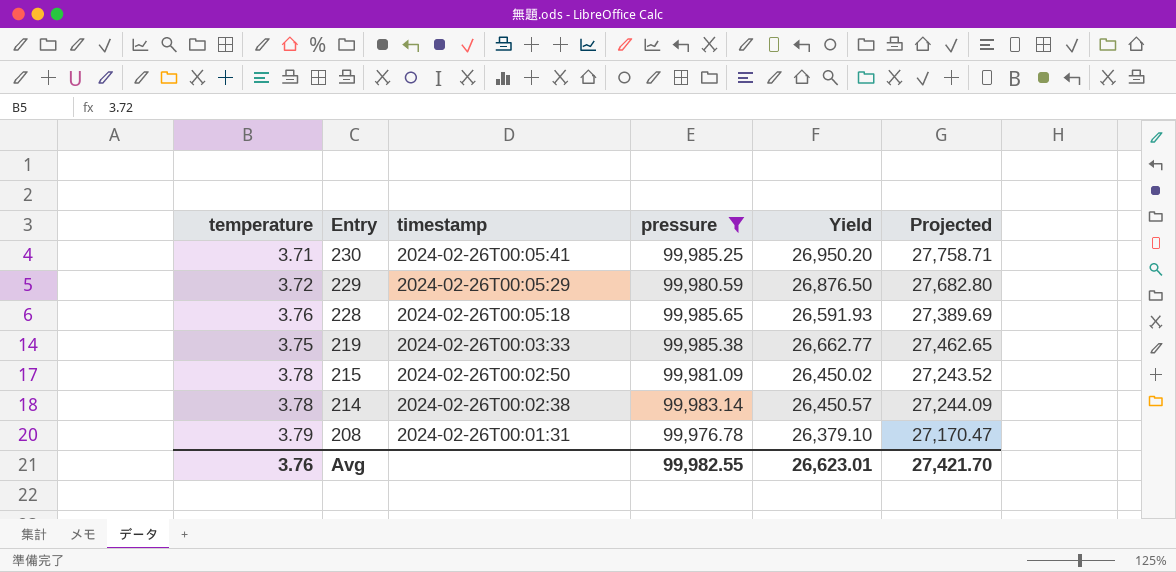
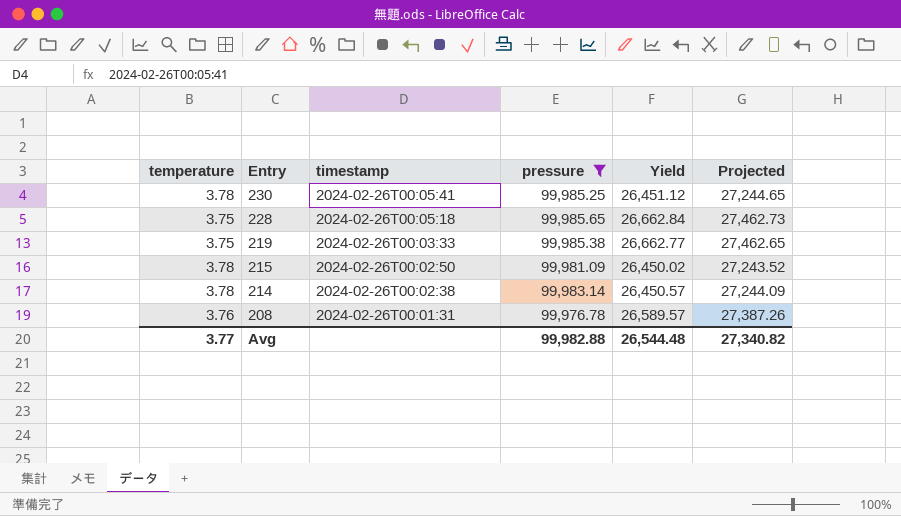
row 229: 3.72 | 2024-02-26T00:05:29 | 99,980.59 | 26,876.50 | 27,682.80 -> none
230 | temperature: 3.71 -> 3.78
230 | Yield: 26,950.20 -> 26,451.12
230 | Projected: 27,758.71 -> 27,244.65
228 | temperature: 3.76 -> 3.75
228 | Yield: 26,591.93 -> 26,662.84
228 | Projected: 27,389.69 -> 27,462.73
208 | temperature: 3.79 -> 3.76
208 | Yield: 26,379.10 -> 26,589.57
208 | Projected: 27,170.47 -> 27,387.26
Avg | temperature: 3.76 -> 3.77
Avg | pressure: 99,982.55 -> 99,982.88
Avg | Yield: 26,623.01 -> 26,544.48
Avg | Projected: 27,421.70 -> 27,340.82

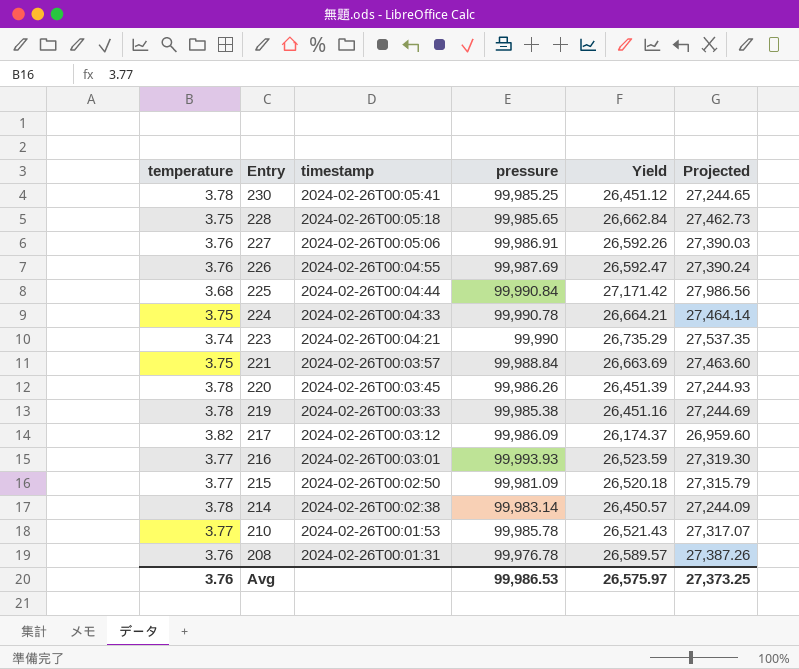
filter: pressure <= 99,985.65 -> none
219 | temperature: 3.75 -> 3.78
219 | Yield: 26,662.77 -> 26,451.16
219 | Projected: 27,462.65 -> 27,244.69
215 | temperature: 3.78 -> 3.77
215 | Yield: 26,450.02 -> 26,520.18
215 | Projected: 27,243.52 -> 27,315.79
Avg | temperature: 3.77 -> 3.76
Avg | pressure: 99,982.88 -> 99,986.53
Avg | Yield: 26,544.48 -> 26,575.97
Avg | Projected: 27,340.82 -> 27,373.25

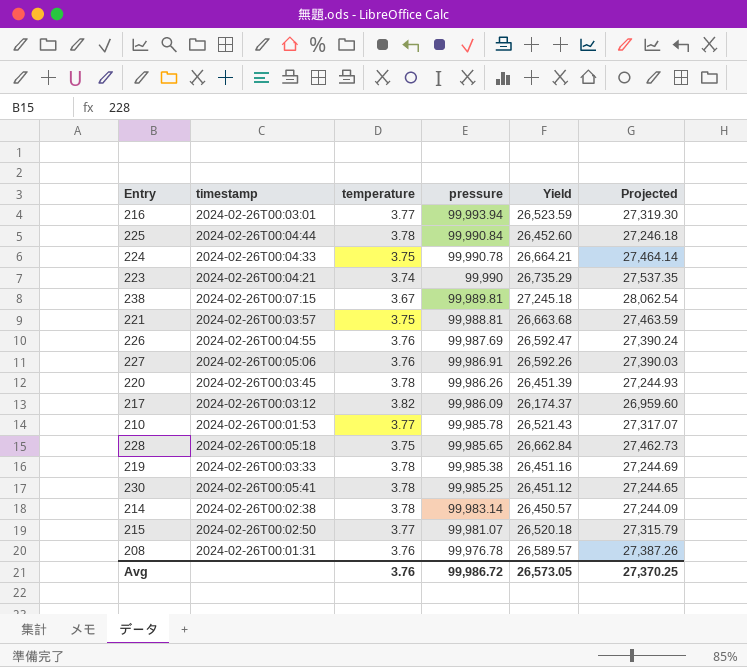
row order: Entry descending -> pressure descending
column temperature | position: 1 -> 3
216 | pressure: 99,993.93 -> 99,993.94
225 | temperature: 3.68 -> 3.78
225 | Yield: 27,171.42 -> 26,452.60
225 | Projected: 27,986.56 -> 27,246.18
row 238: none -> 2024-02-26T00:07:15 | 3.67 | 99,989.81 | 27,245.18 | 28,062.54
221 | pressure: 99,988.84 -> 99,988.81
221 | Yield: 26,663.69 -> 26,663.68
221 | Projected: 27,463.60 -> 27,463.59
215 | pressure: 99,981.09 -> 99,981.07
Avg | pressure: 99,986.53 -> 99,986.72
Avg | Yield: 26,575.97 -> 26,573.05
Avg | Projected: 27,373.25 -> 27,370.25

